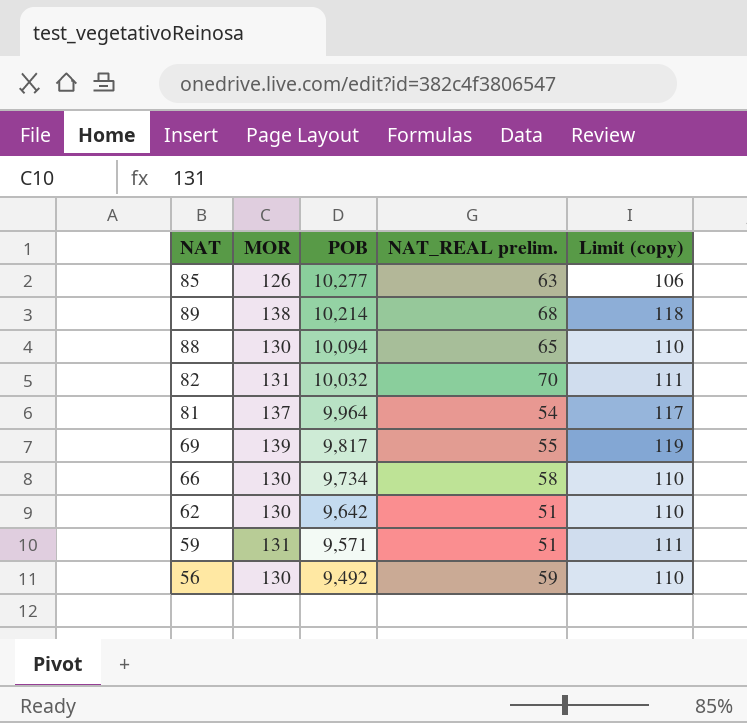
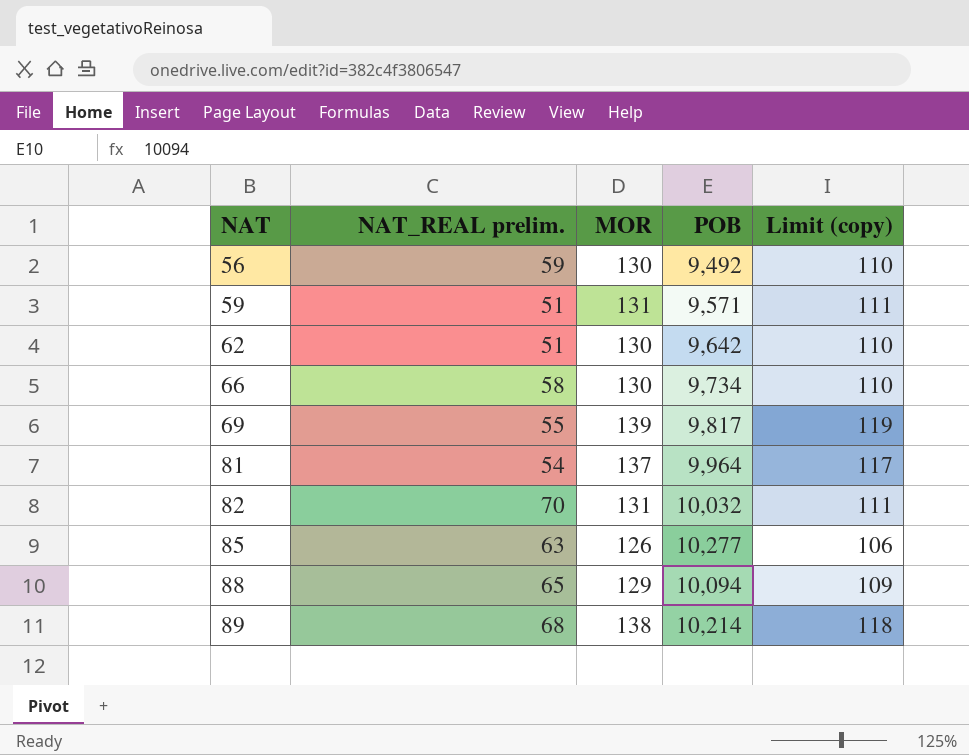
row order: POB descending -> NAT ascending
column NAT_REAL prelim. | position: 4 -> 2
88 | MOR: 130 -> 129
88 | Limit (copy): 110 -> 109

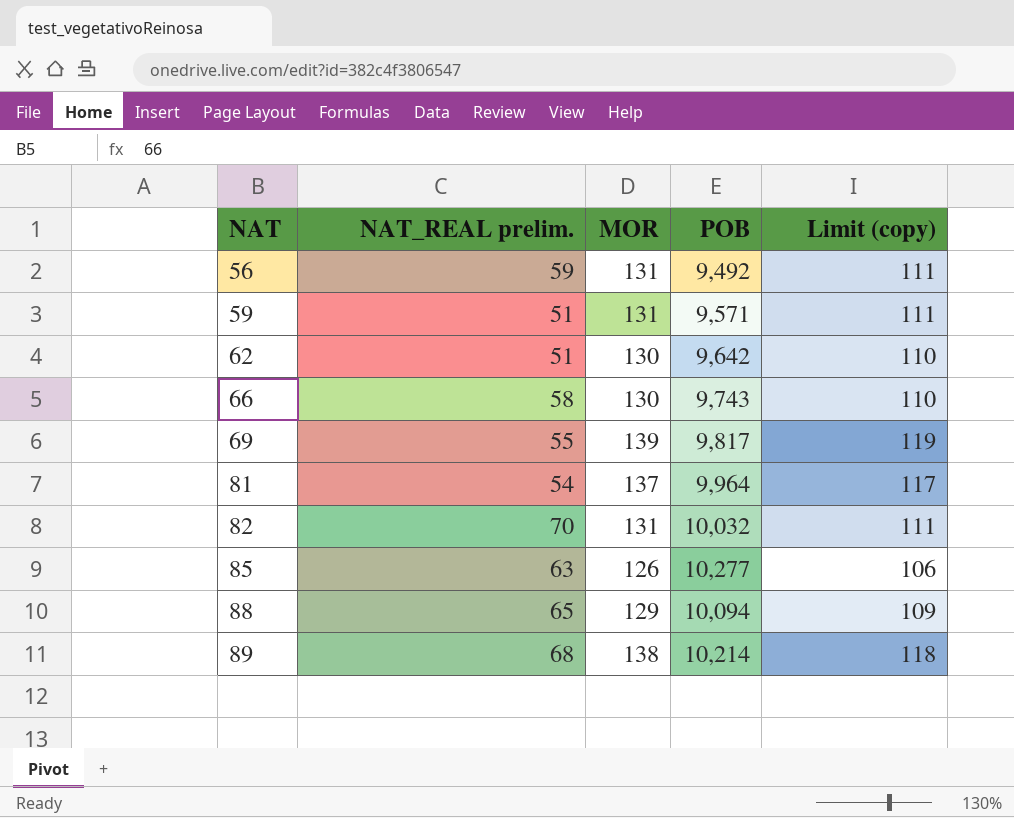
56 | MOR: 130 -> 131
56 | Limit (copy): 110 -> 111
66 | POB: 9,734 -> 9,743

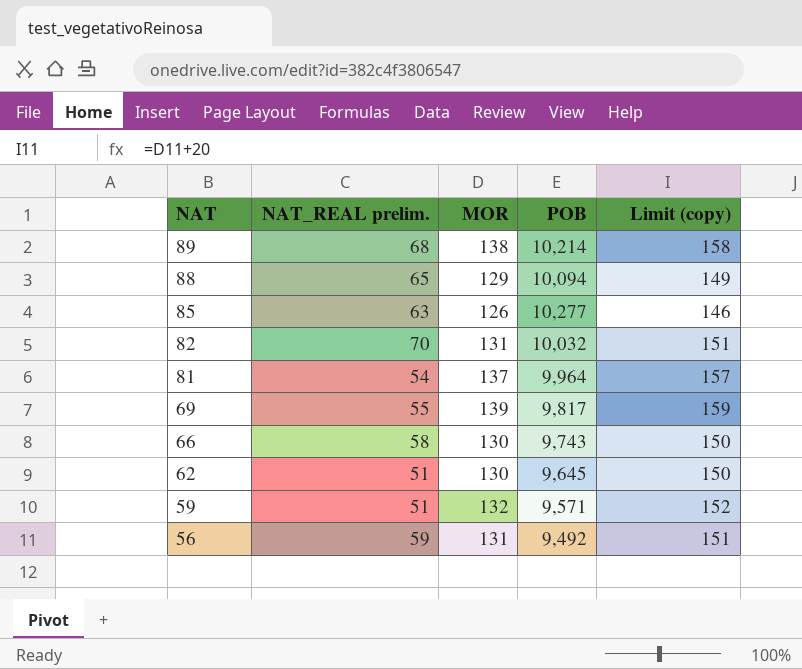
row order: NAT ascending -> NAT descending
column Limit (copy) | formula: [MOR] - 20 -> [MOR] + 20
62 | POB: 9,642 -> 9,645
59 | MOR: 131 -> 132

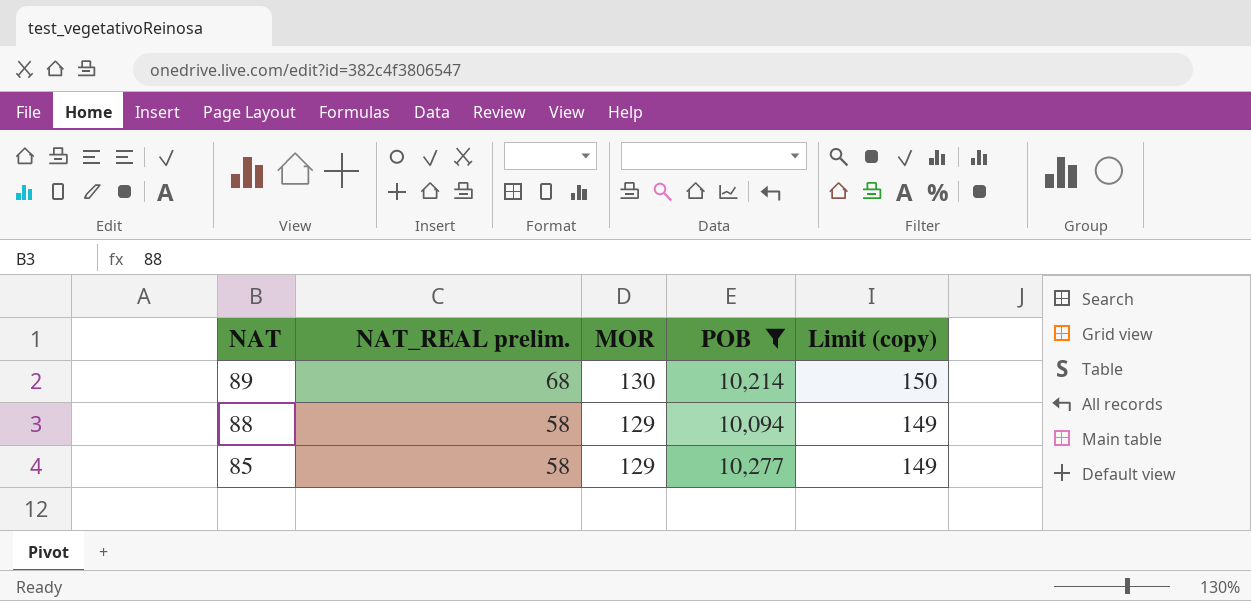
filter: none -> POB >= 10,094
89 | MOR: 138 -> 130
89 | Limit (copy): 158 -> 150
88 | NAT_REAL prelim.: 65 -> 58
85 | NAT_REAL prelim.: 63 -> 58
85 | MOR: 126 -> 129
85 | Limit (copy): 146 -> 149

